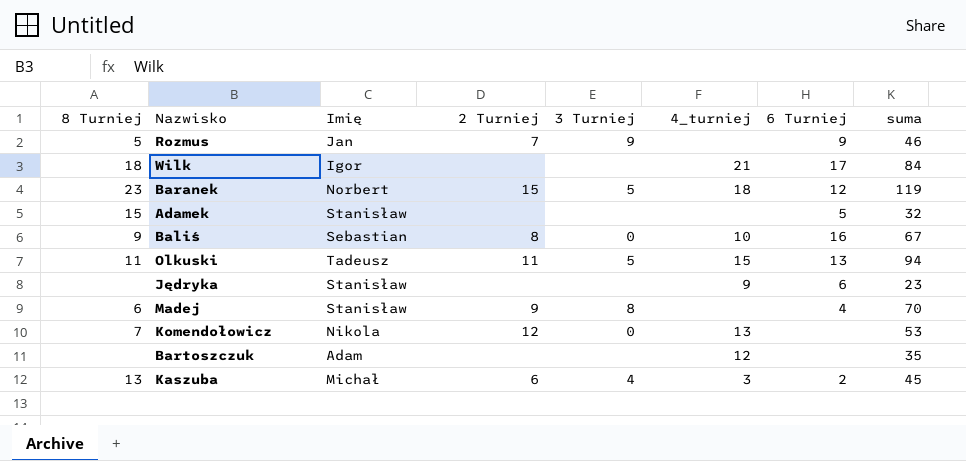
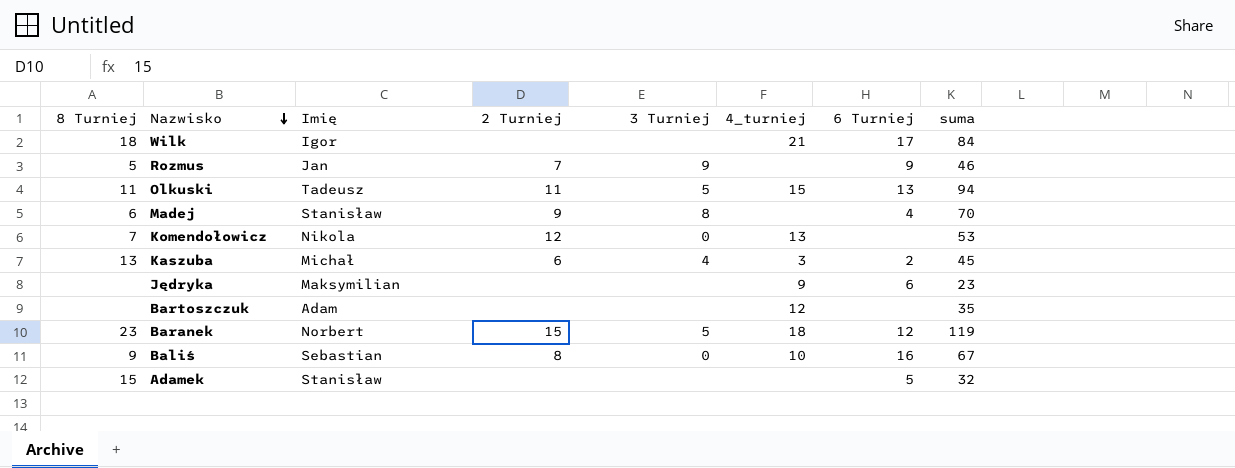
row order: none -> Nazwisko descending
Jędryka | Imię: Stanisław -> Maksymilian

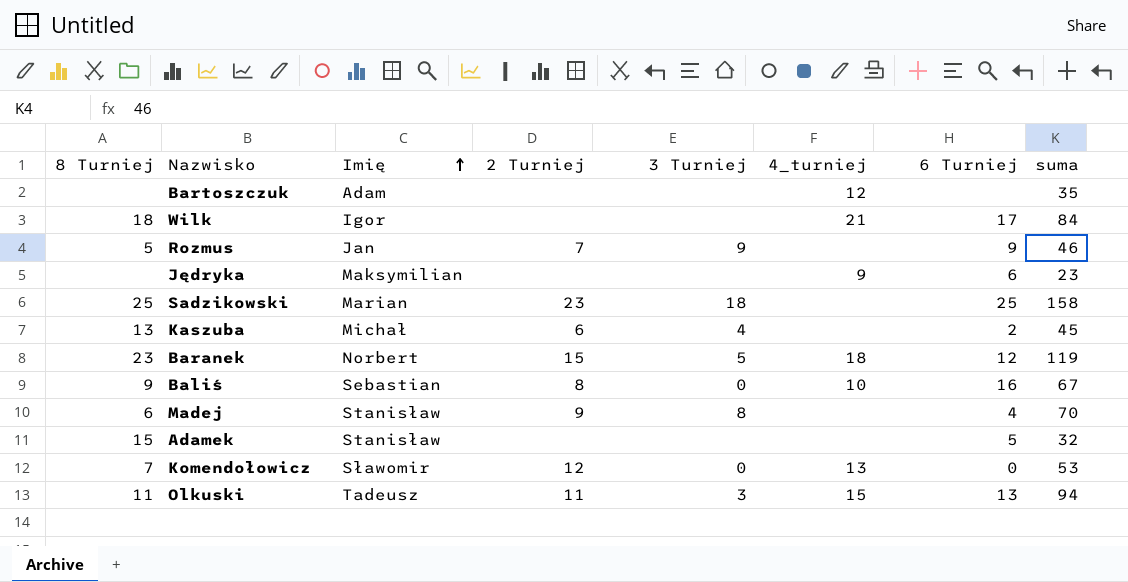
row order: Nazwisko descending -> Imię ascending
row Sadzikowski: none -> 25 | Marian | 23 | 18 | none | 25 | 158
Kaszuba | 4_turniej: 3 -> none
Komendołowicz | Imię: Nikola -> Sławomir
Komendołowicz | 6 Turniej: none -> 0
Olkuski | 3 Turniej: 5 -> 3

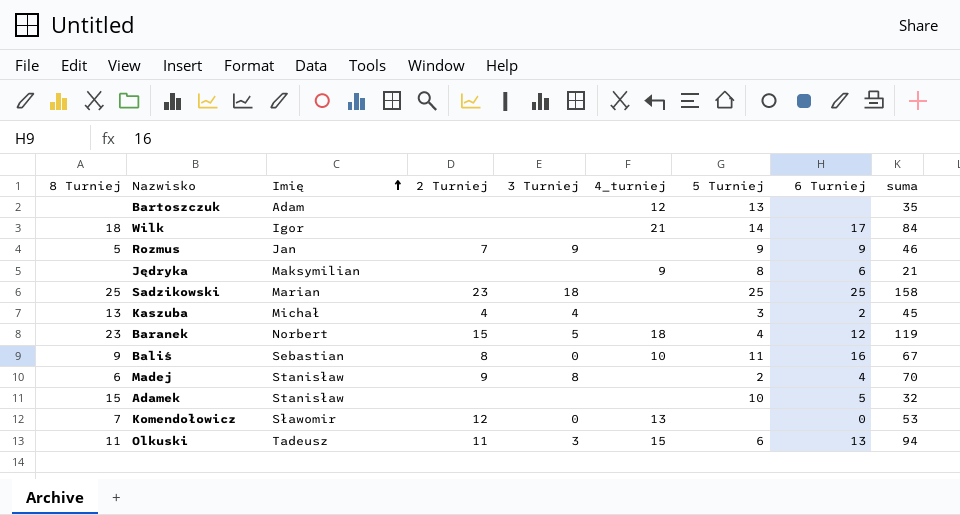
column 5 Turniej | position: none -> 7
Jędryka | suma: 23 -> 21
Kaszuba | 2 Turniej: 6 -> 4

